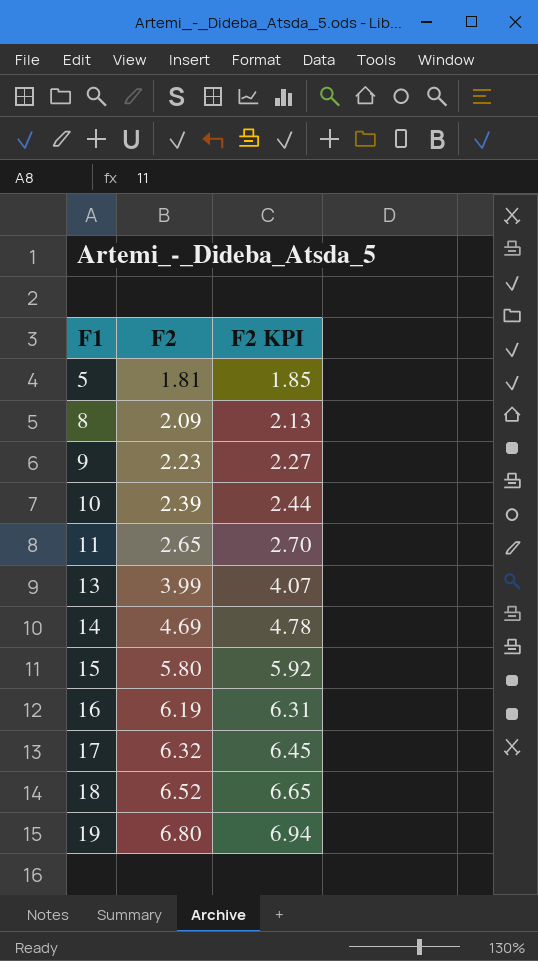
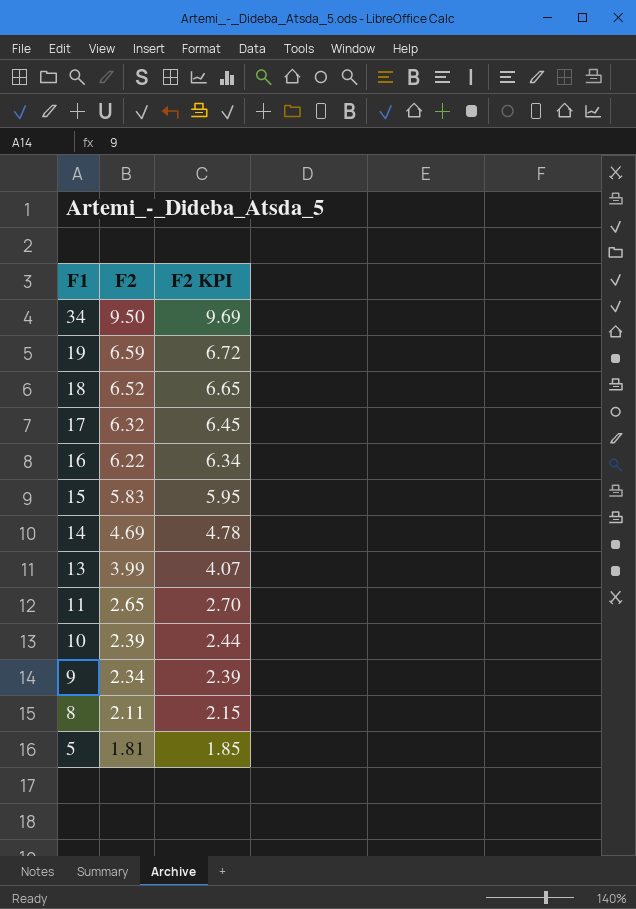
row order: F1 ascending -> F1 descending
row 34: none -> 9.50 | 9.69
19 | F2: 6.80 -> 6.59
19 | F2 KPI: 6.94 -> 6.72
16 | F2: 6.19 -> 6.22
16 | F2 KPI: 6.31 -> 6.34
15 | F2: 5.80 -> 5.83
15 | F2 KPI: 5.92 -> 5.95
9 | F2: 2.23 -> 2.34
9 | F2 KPI: 2.27 -> 2.39
8 | F2: 2.09 -> 2.11
8 | F2 KPI: 2.13 -> 2.15

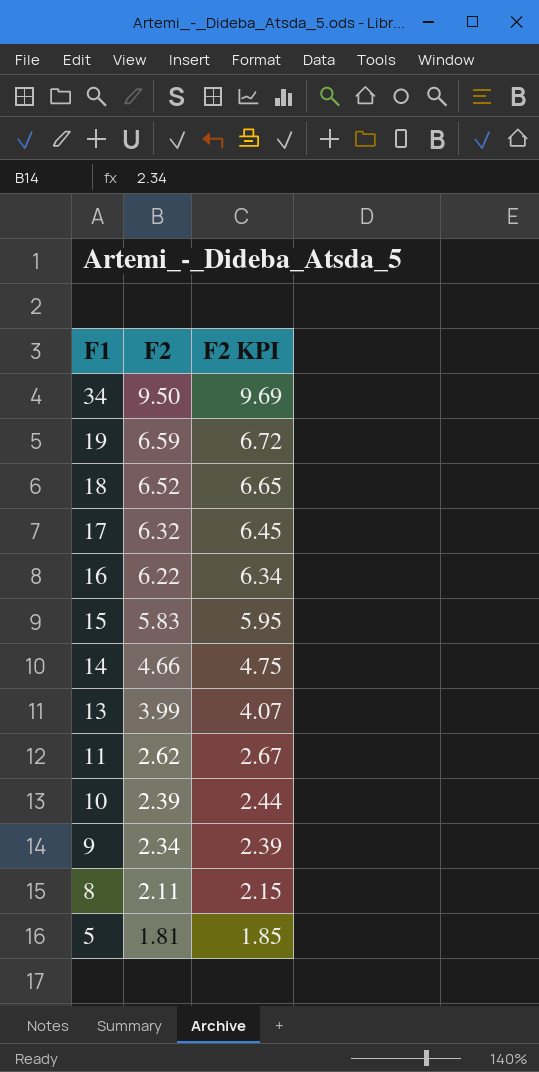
14 | F2: 4.69 -> 4.66
14 | F2 KPI: 4.78 -> 4.75
11 | F2: 2.65 -> 2.62
11 | F2 KPI: 2.70 -> 2.67

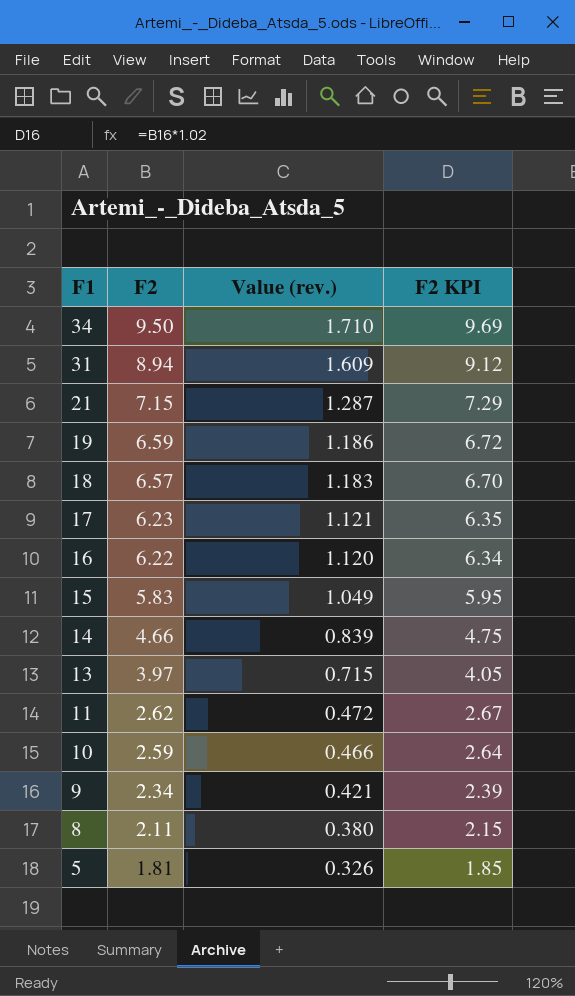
column Value (rev.) | formula: none -> [F2] * 0.18
row 31: none -> 8.94 | 1.609 | 9.12
row 21: none -> 7.15 | 1.287 | 7.29
18 | F2: 6.52 -> 6.57
18 | F2 KPI: 6.65 -> 6.70
17 | F2: 6.32 -> 6.23
17 | F2 KPI: 6.45 -> 6.35
13 | F2: 3.99 -> 3.97
13 | F2 KPI: 4.07 -> 4.05
10 | F2: 2.39 -> 2.59
10 | F2 KPI: 2.44 -> 2.64

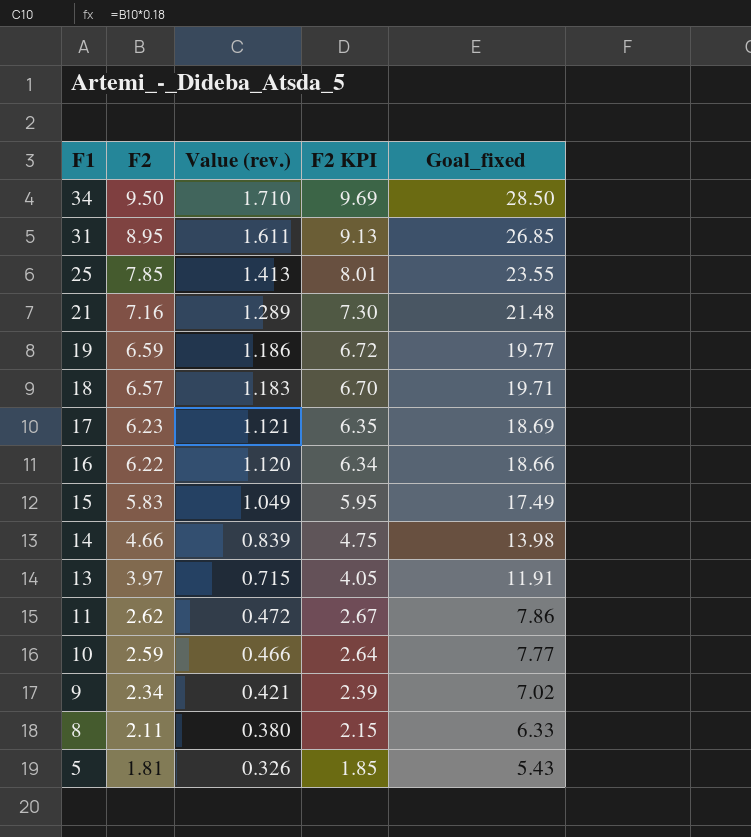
column Goal_fixed | formula: none -> [F2] * 3
31 | F2: 8.94 -> 8.95
31 | Value (rev.): 1.609 -> 1.611
31 | F2 KPI: 9.12 -> 9.13
row 25: none -> 7.85 | 1.413 | 8.01 | 23.55
21 | F2: 7.15 -> 7.16
21 | Value (rev.): 1.287 -> 1.289
21 | F2 KPI: 7.29 -> 7.30

